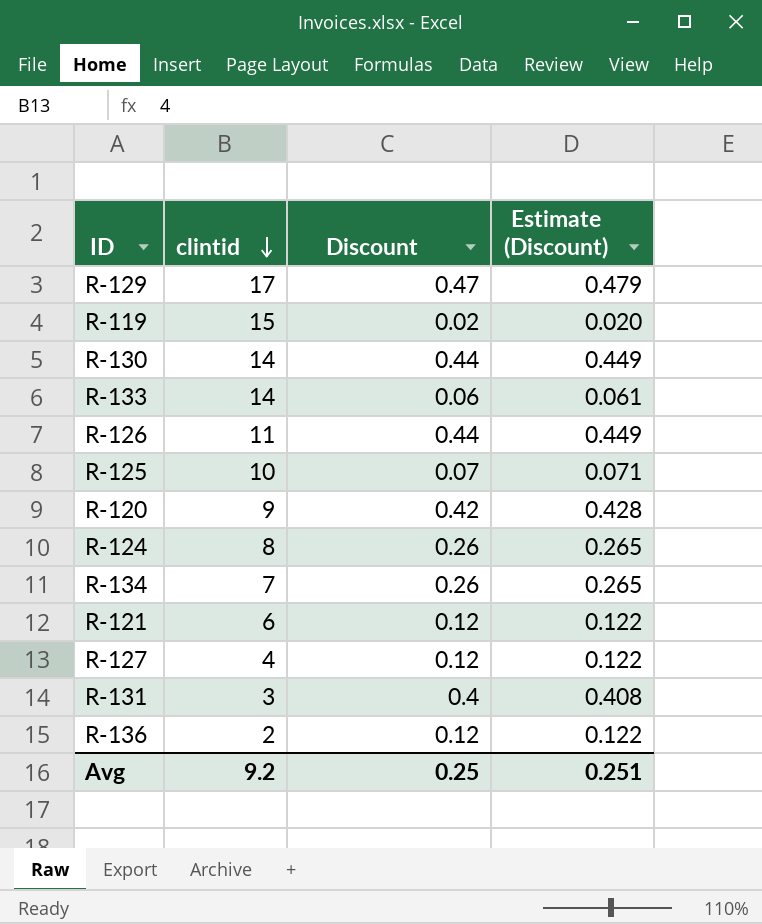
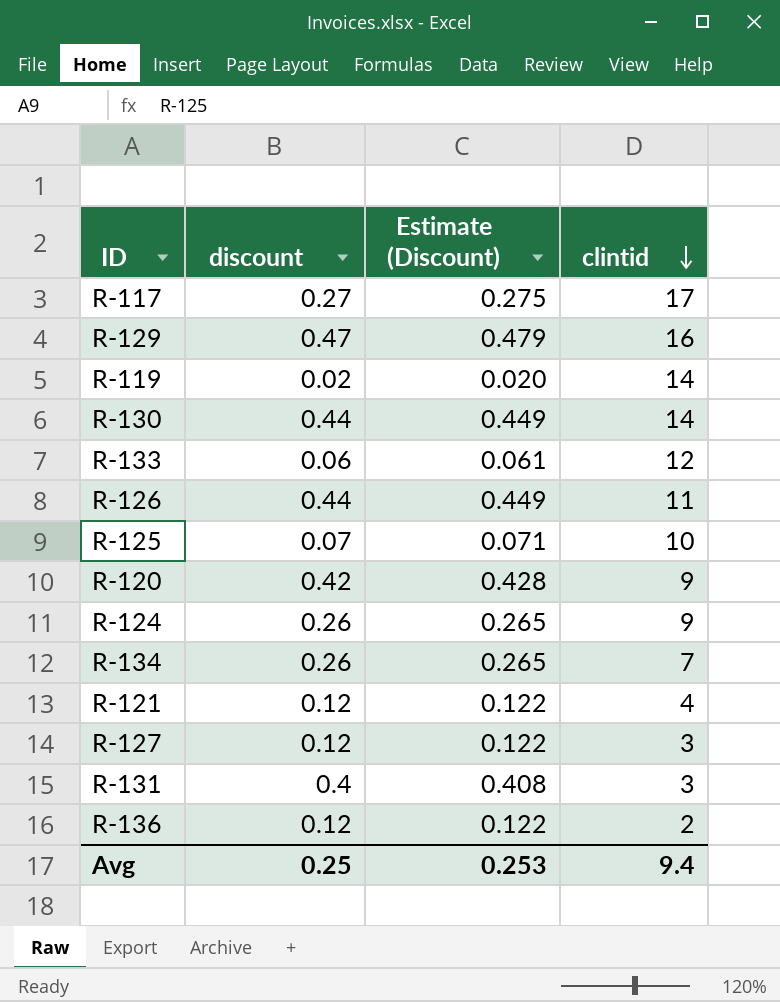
column name: Discount -> discount
column clintid | position: 2 -> 4
row R-117: none -> 0.27 | 0.275 | 17
R-129 | clintid: 17 -> 16
R-119 | clintid: 15 -> 14
R-133 | clintid: 14 -> 12
R-124 | clintid: 8 -> 9
R-121 | clintid: 6 -> 4
R-127 | clintid: 4 -> 3
Avg | Estimate (Discount): 0.251 -> 0.253
Avg | clintid: 9.2 -> 9.4

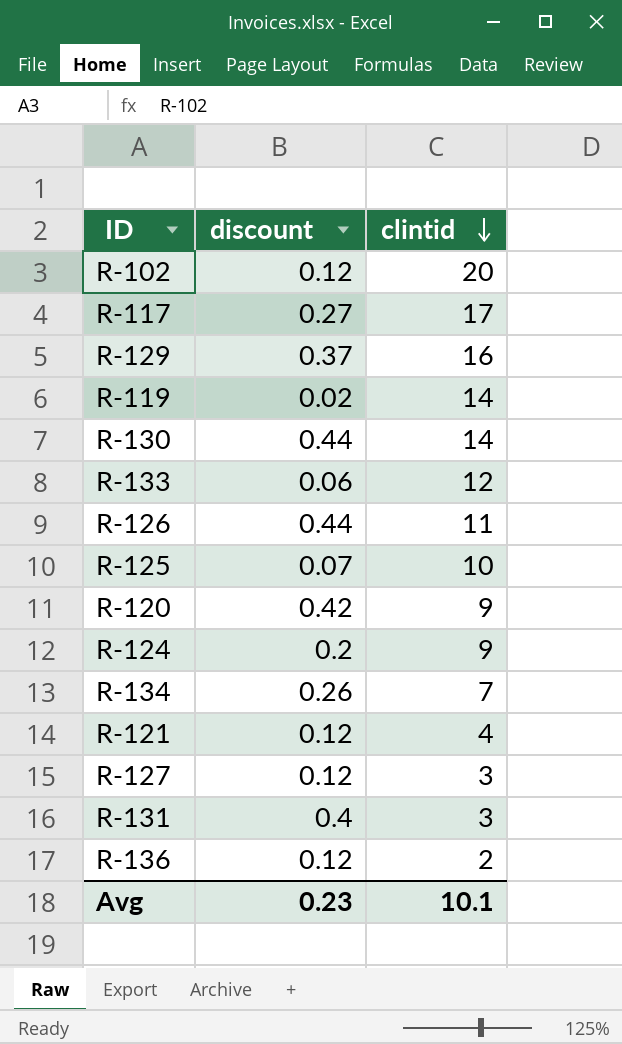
column Estimate (Discount) | formula: [discount] * 1.02 -> none
row R-102: none -> 0.12 | 20
R-129 | discount: 0.47 -> 0.37
R-124 | discount: 0.26 -> 0.2
Avg | discount: 0.25 -> 0.23
Avg | clintid: 9.4 -> 10.1

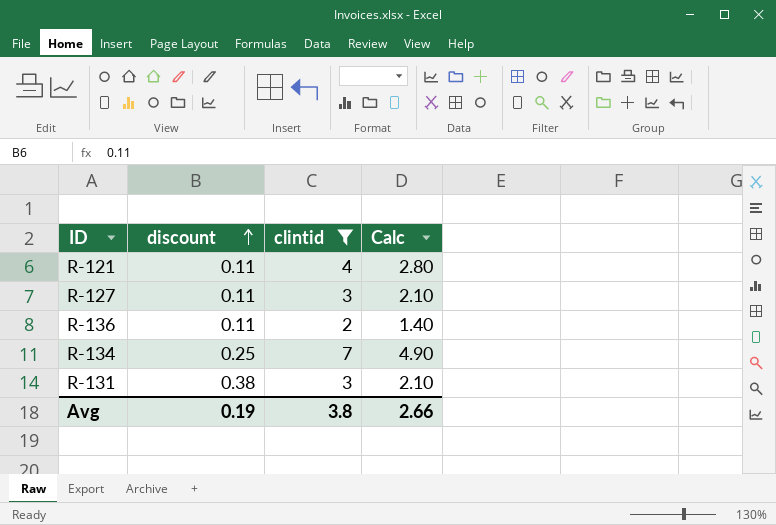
filter: none -> clintid <= 7
row order: clintid descending -> discount ascending
column Calc | formula: none -> [clintid] * 0.7
R-121 | discount: 0.12 -> 0.11
R-127 | discount: 0.12 -> 0.11
R-136 | discount: 0.12 -> 0.11
R-134 | discount: 0.26 -> 0.25
R-131 | discount: 0.4 -> 0.38
Avg | discount: 0.23 -> 0.19
Avg | clintid: 10.1 -> 3.8

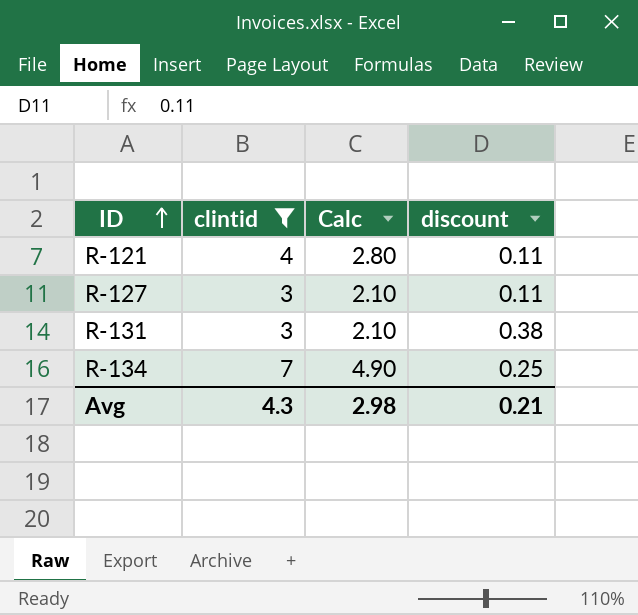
row order: discount ascending -> ID ascending
column discount | position: 2 -> 4
row R-136: 0.11 | 2 | 1.40 -> none
Avg | clintid: 3.8 -> 4.3
Avg | Calc: 2.66 -> 2.98
Avg | discount: 0.19 -> 0.21

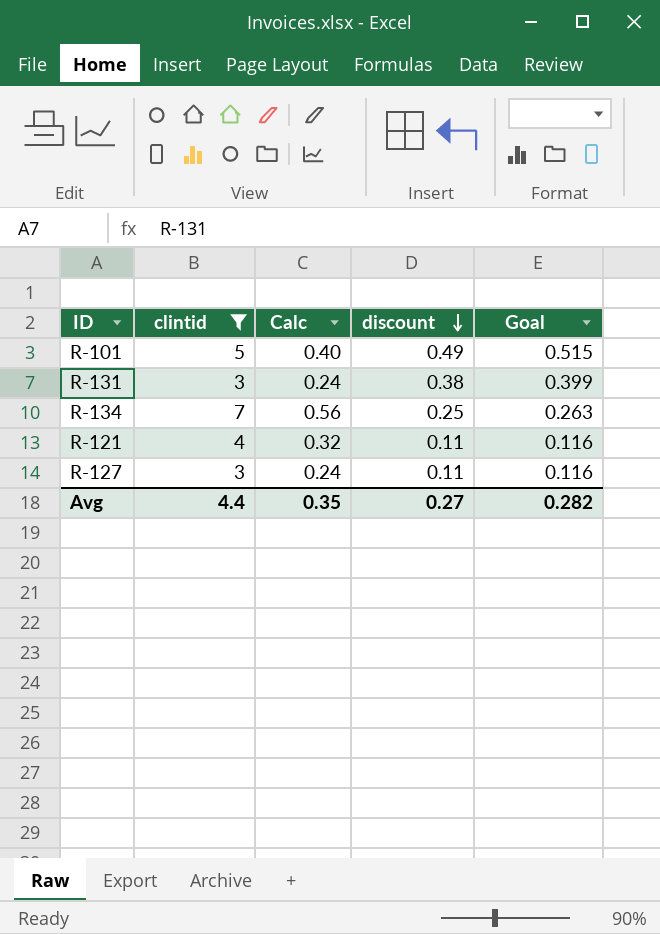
row order: ID ascending -> discount descending
column Calc | formula: [clintid] * 0.7 -> [clintid] * 0.08
column Goal | formula: none -> [discount] * 1.05
row R-101: none -> 5 | 0.40 | 0.49 | 0.515
Avg | clintid: 4.3 -> 4.4
Avg | Calc: 2.98 -> 0.35
Avg | discount: 0.21 -> 0.27

